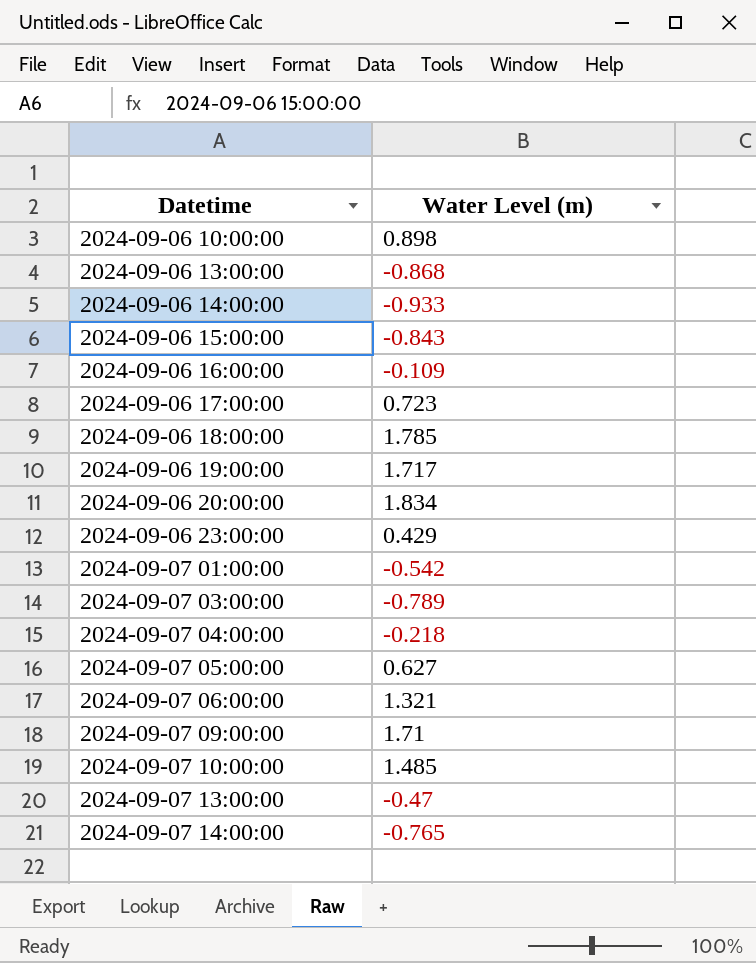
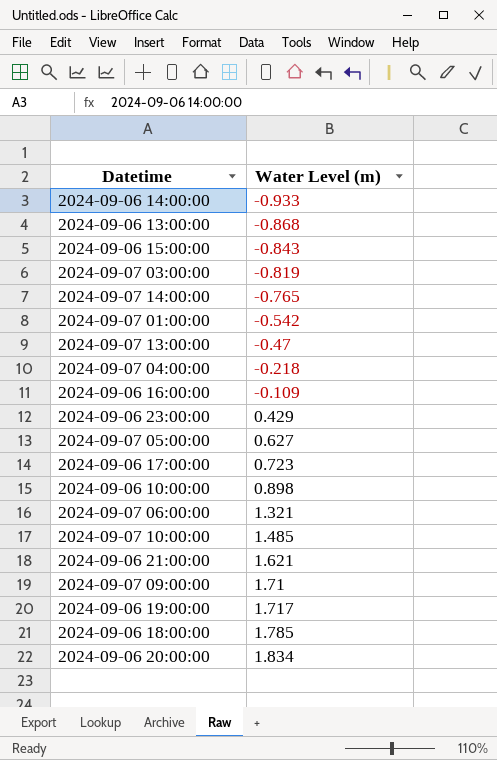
row order: Datetime ascending -> Water Level (m) ascending
2024-09-07 03:00:00 | Water Level (m): -0.789 -> -0.819
row 2024-09-06 21:00:00: none -> 1.621

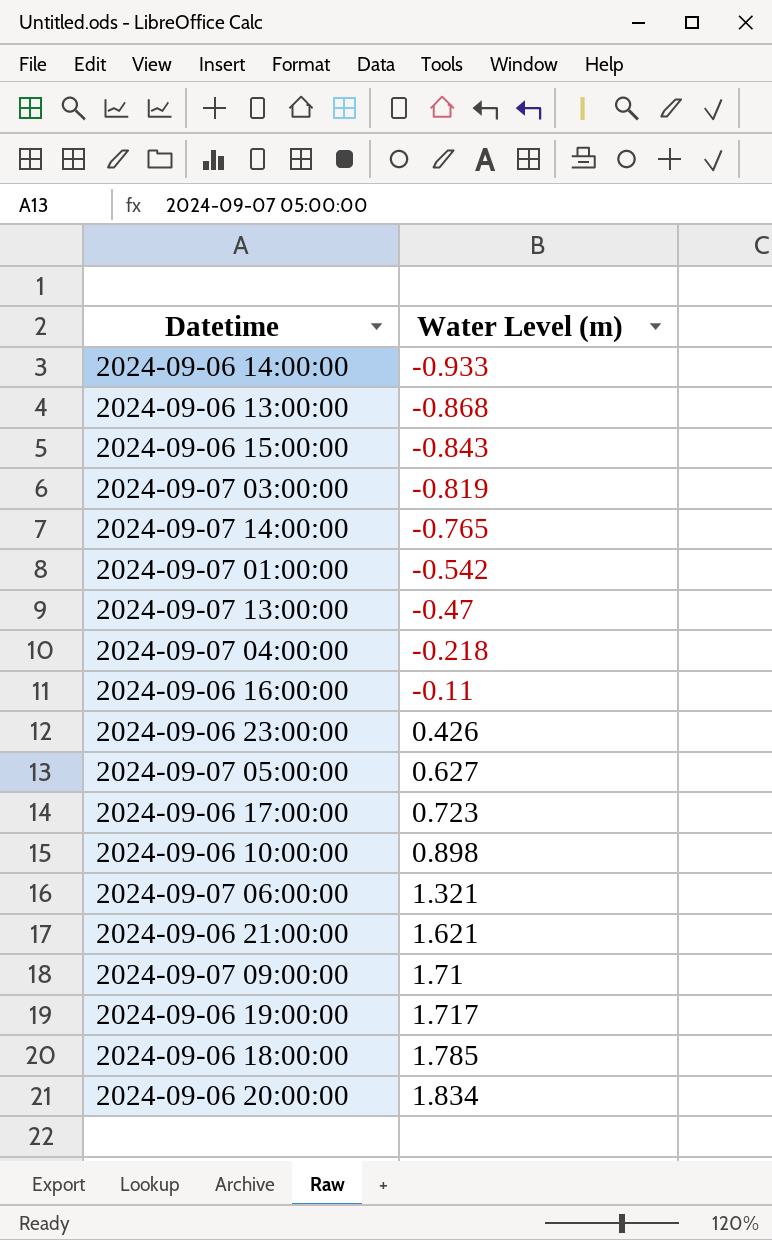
row 2024-09-07 10:00:00: 1.485 -> none
2024-09-06 16:00:00 | Water Level (m): -0.109 -> -0.11
2024-09-06 23:00:00 | Water Level (m): 0.429 -> 0.426

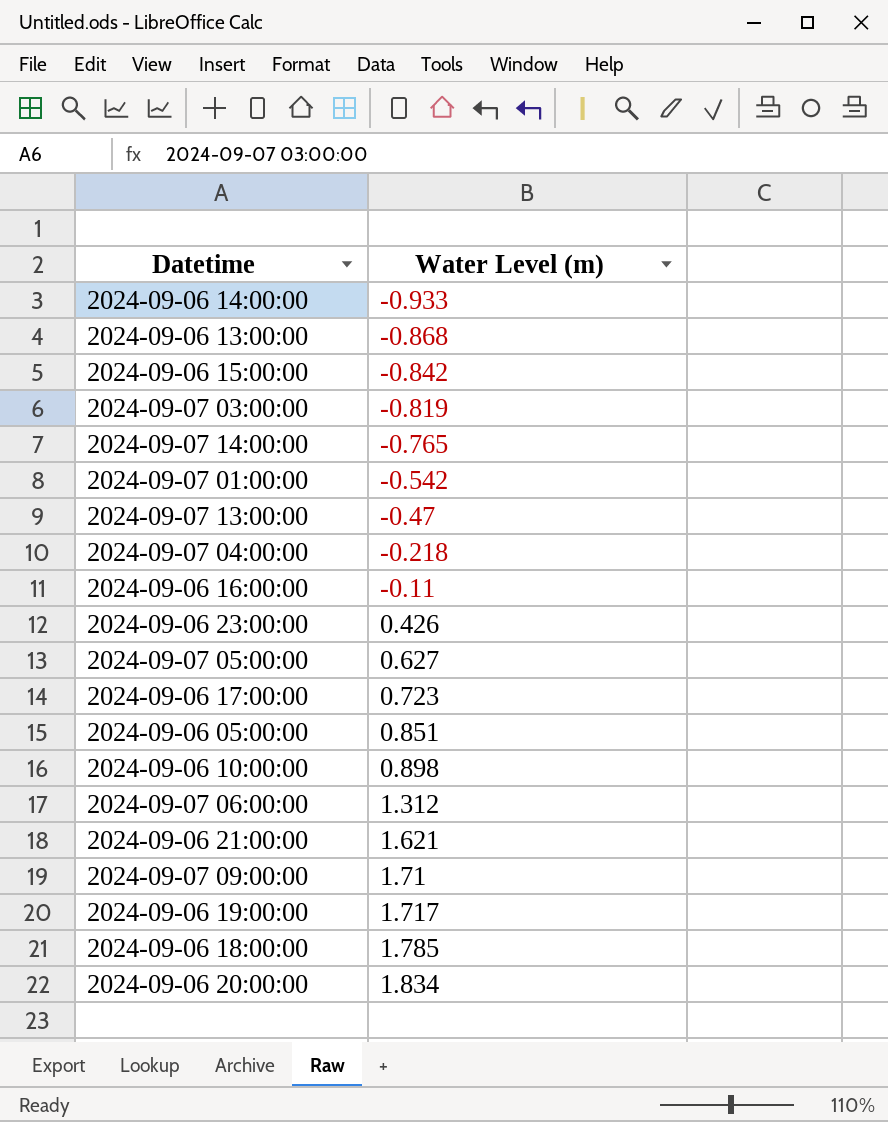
2024-09-06 15:00:00 | Water Level (m): -0.843 -> -0.842
row 2024-09-06 05:00:00: none -> 0.851
2024-09-07 06:00:00 | Water Level (m): 1.321 -> 1.312

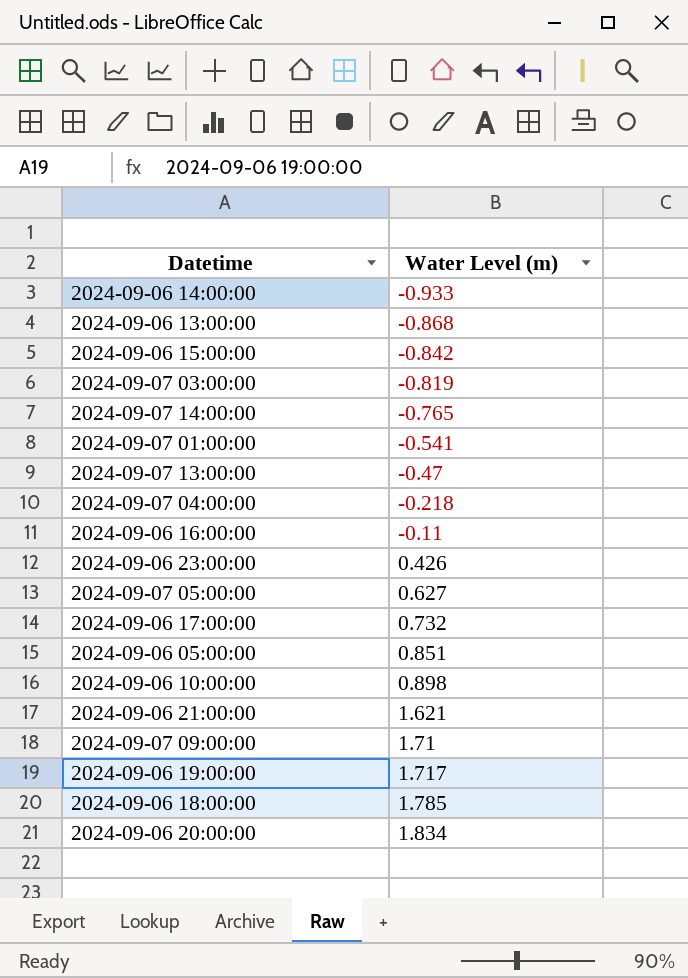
row 2024-09-07 06:00:00: 1.312 -> none
2024-09-07 01:00:00 | Water Level (m): -0.542 -> -0.541
2024-09-06 17:00:00 | Water Level (m): 0.723 -> 0.732

